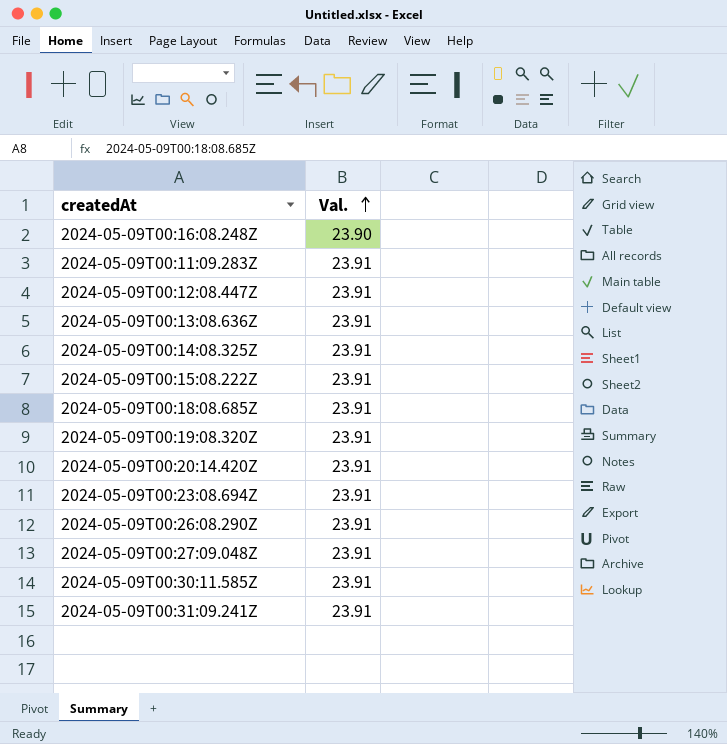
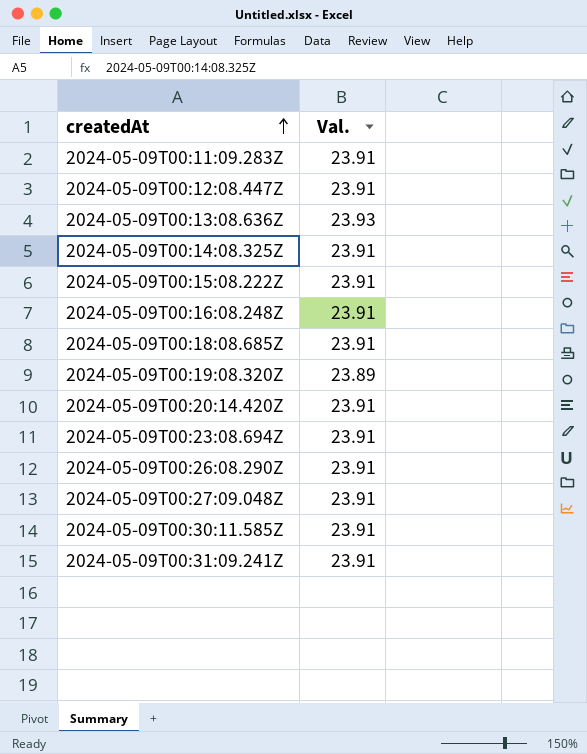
row order: Val. ascending -> createdAt ascending
2024-05-09T00:13:08.636Z | Val.: 23.91 -> 23.93
2024-05-09T00:16:08.248Z | Val.: 23.90 -> 23.91
2024-05-09T00:19:08.320Z | Val.: 23.91 -> 23.89

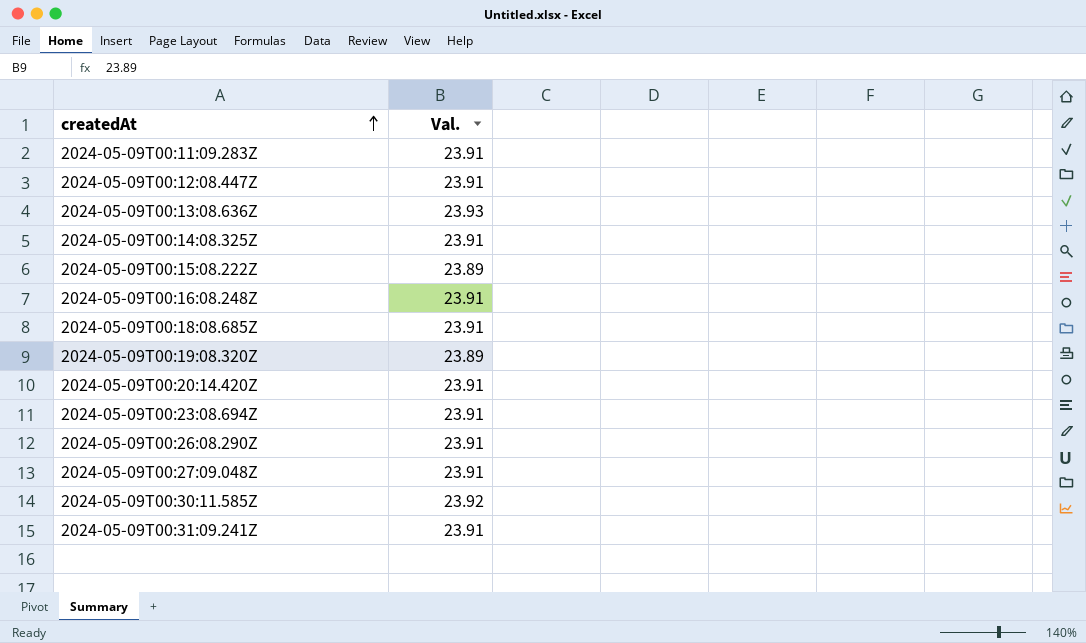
2024-05-09T00:15:08.222Z | Val.: 23.91 -> 23.89
2024-05-09T00:30:11.585Z | Val.: 23.91 -> 23.92

